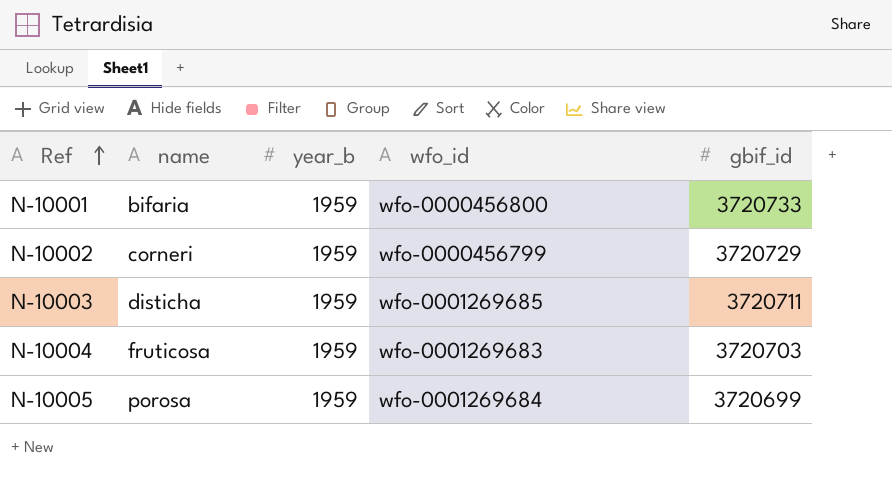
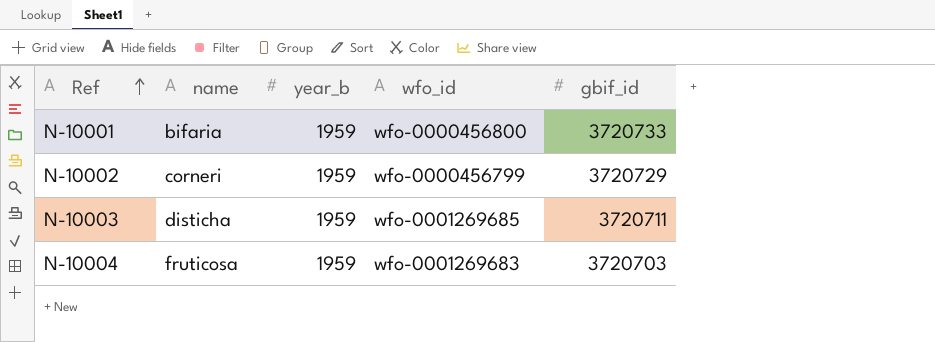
row N-10005: porosa | 1959 | wfo-0001269684 | 3720699 -> none

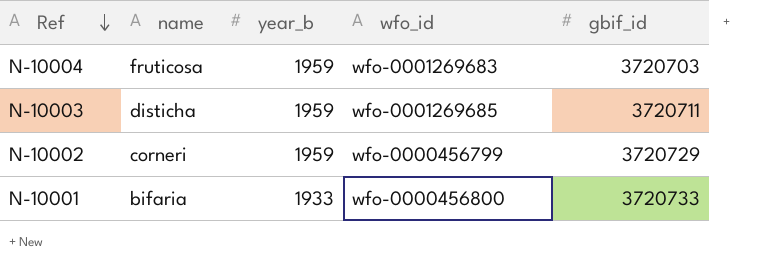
row order: Ref ascending -> Ref descending
N-10001 | year_b: 1959 -> 1933

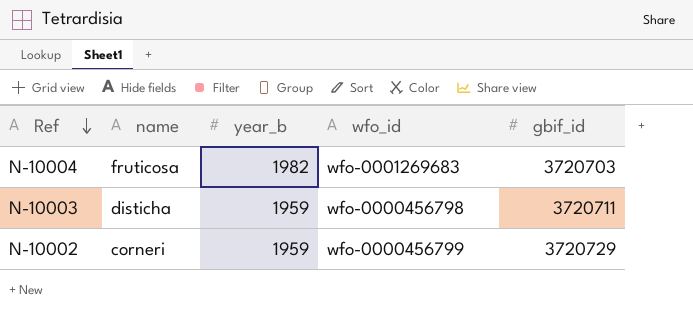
row N-10001: bifaria | 1933 | wfo-0000456800 | 3720733 -> none
N-10004 | year_b: 1959 -> 1982
N-10003 | wfo_id: wfo-0001269685 -> wfo-0000456798

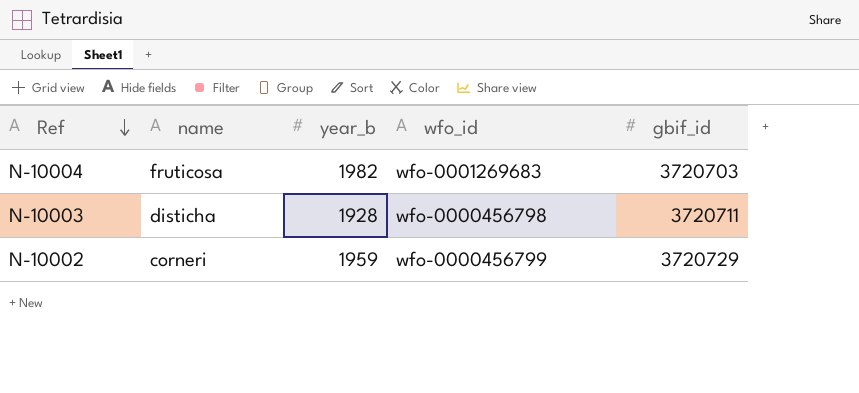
N-10003 | year_b: 1959 -> 1928

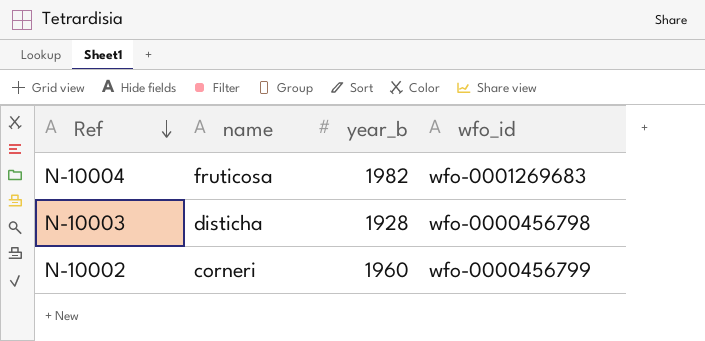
column gbif_id | position: 5 -> none
N-10002 | year_b: 1959 -> 1960

